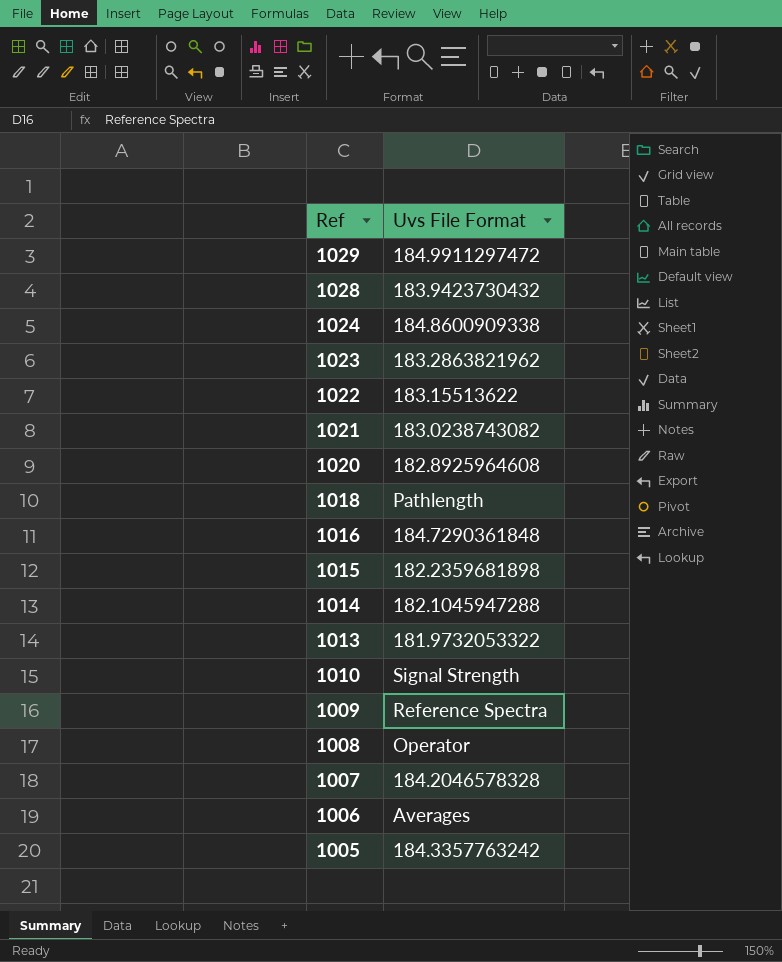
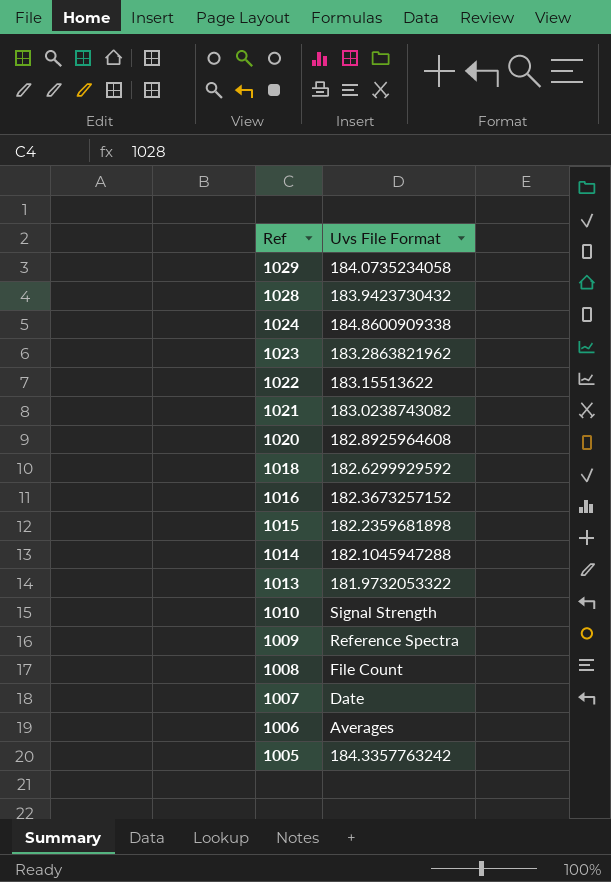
1029 | Uvs File Format: 184.9911297472 -> 184.0735234058
1018 | Uvs File Format: Pathlength -> 182.6299929592
1016 | Uvs File Format: 184.7290361848 -> 182.3673257152
1008 | Uvs File Format: Operator -> File Count
1007 | Uvs File Format: 184.2046578328 -> Date

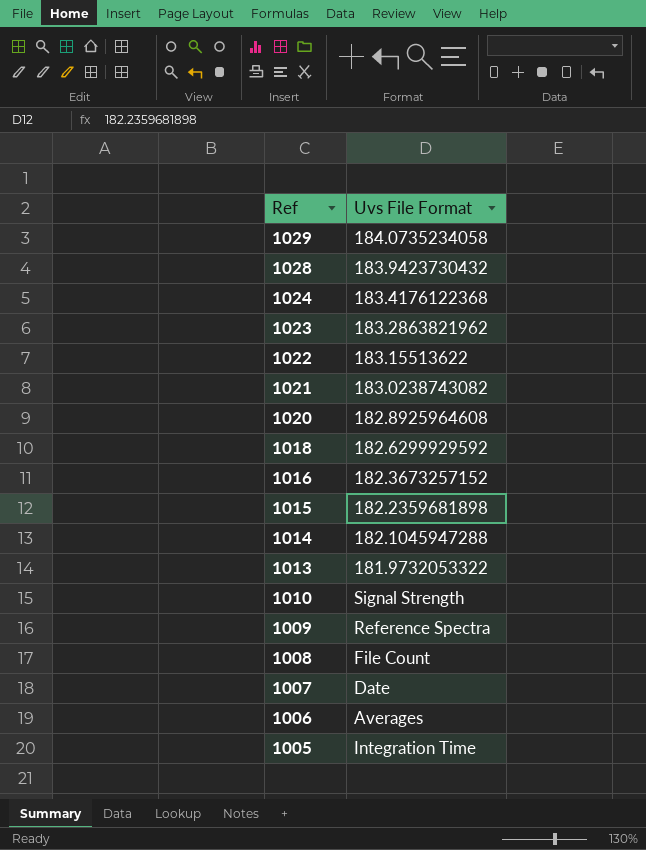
1024 | Uvs File Format: 184.8600909338 -> 183.4176122368
1005 | Uvs File Format: 184.3357763242 -> Integration Time

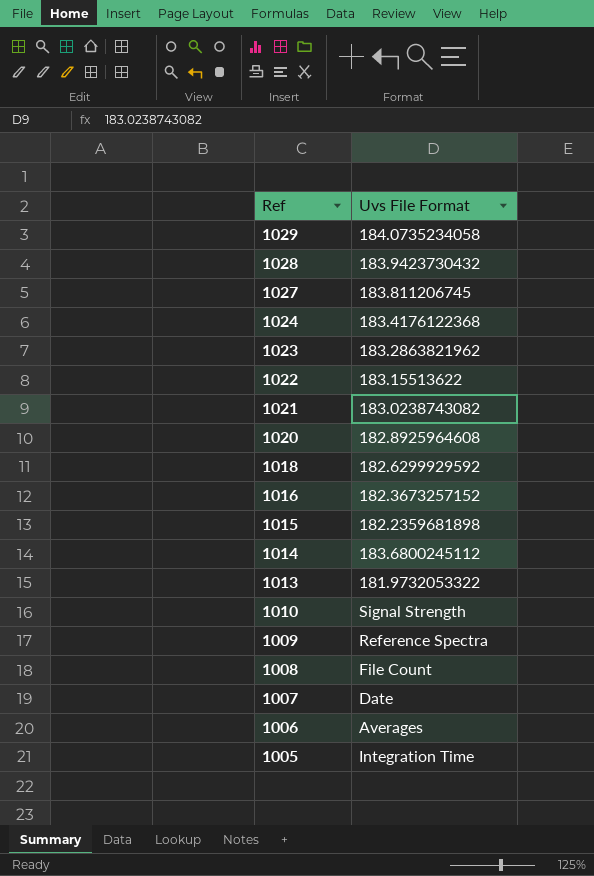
row 1027: none -> 183.811206745
1014 | Uvs File Format: 182.1045947288 -> 183.6800245112

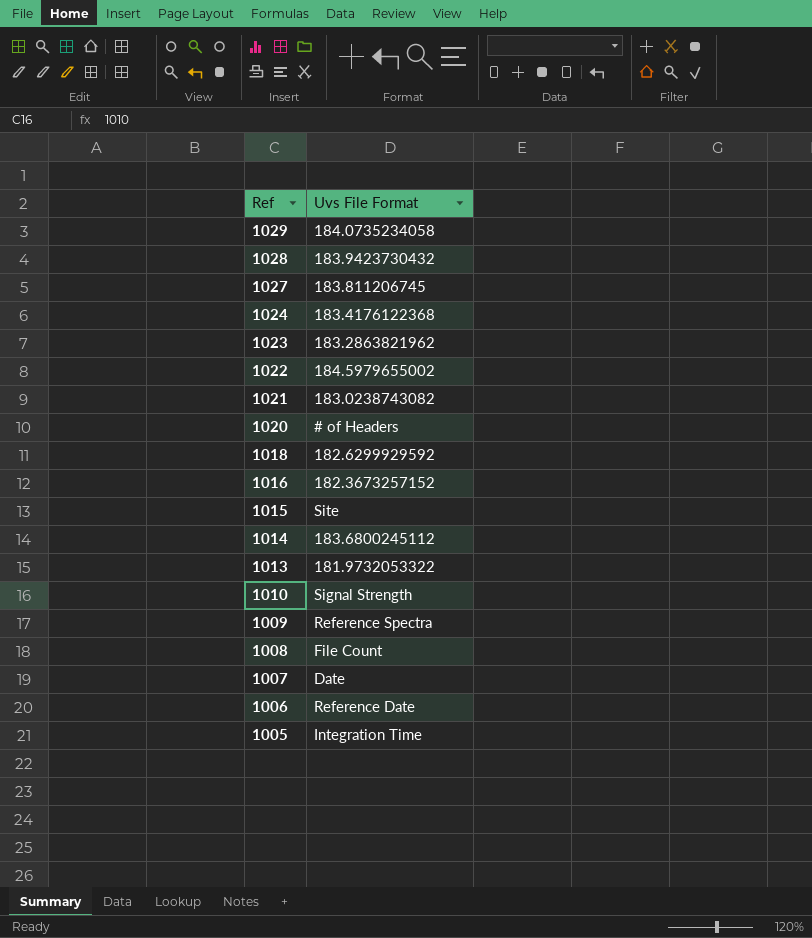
1022 | Uvs File Format: 183.15513622 -> 184.5979655002
1020 | Uvs File Format: 182.8925964608 -> # of Headers
1015 | Uvs File Format: 182.2359681898 -> Site
1006 | Uvs File Format: Averages -> Reference Date

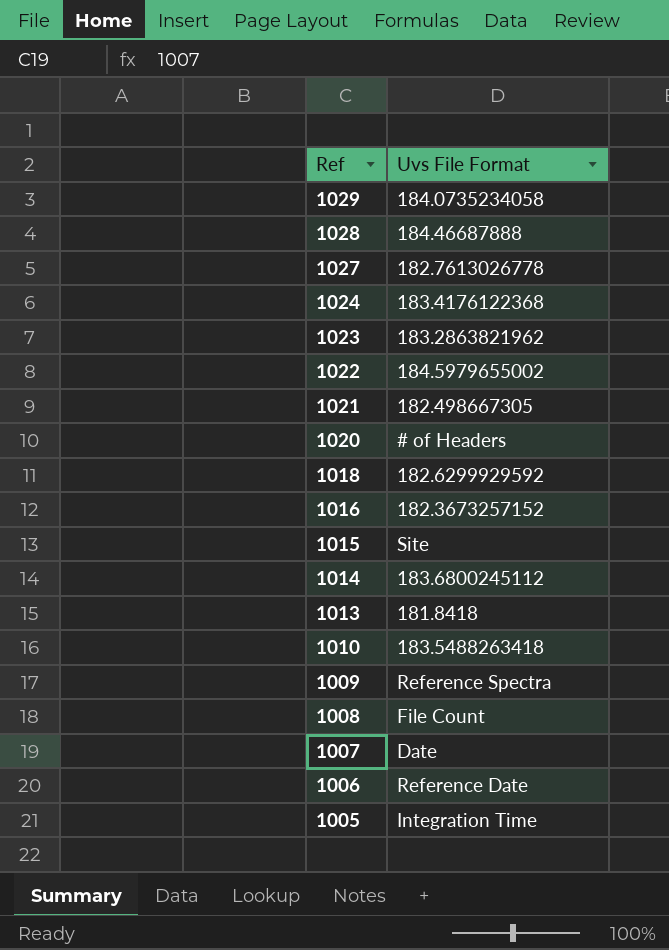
1028 | Uvs File Format: 183.9423730432 -> 184.46687888
1027 | Uvs File Format: 183.811206745 -> 182.7613026778
1021 | Uvs File Format: 183.0238743082 -> 182.498667305
1013 | Uvs File Format: 181.9732053322 -> 181.8418
1010 | Uvs File Format: Signal Strength -> 183.5488263418

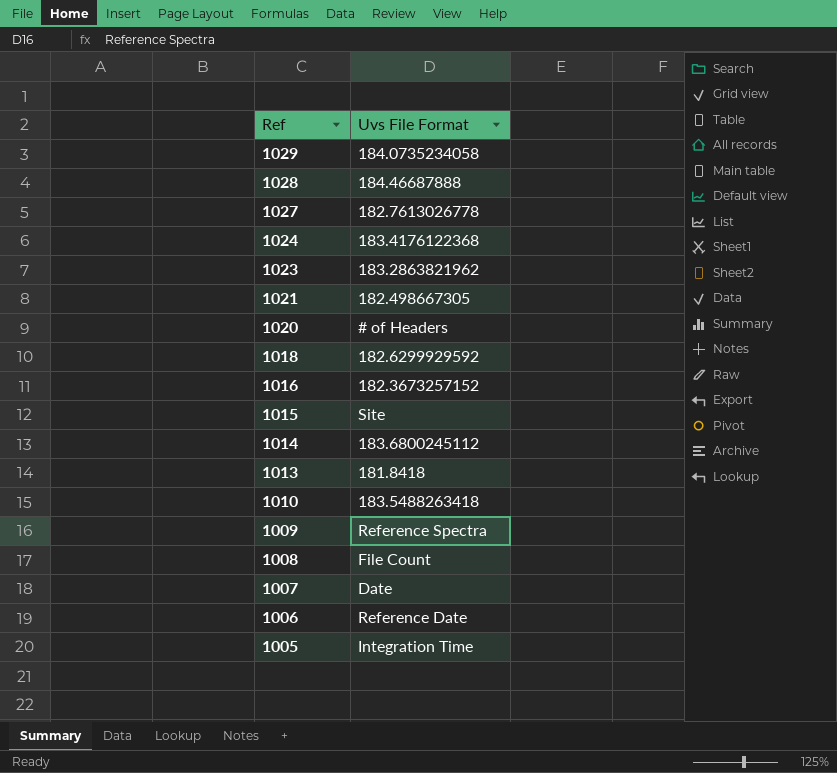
row 1022: 184.5979655002 -> none

